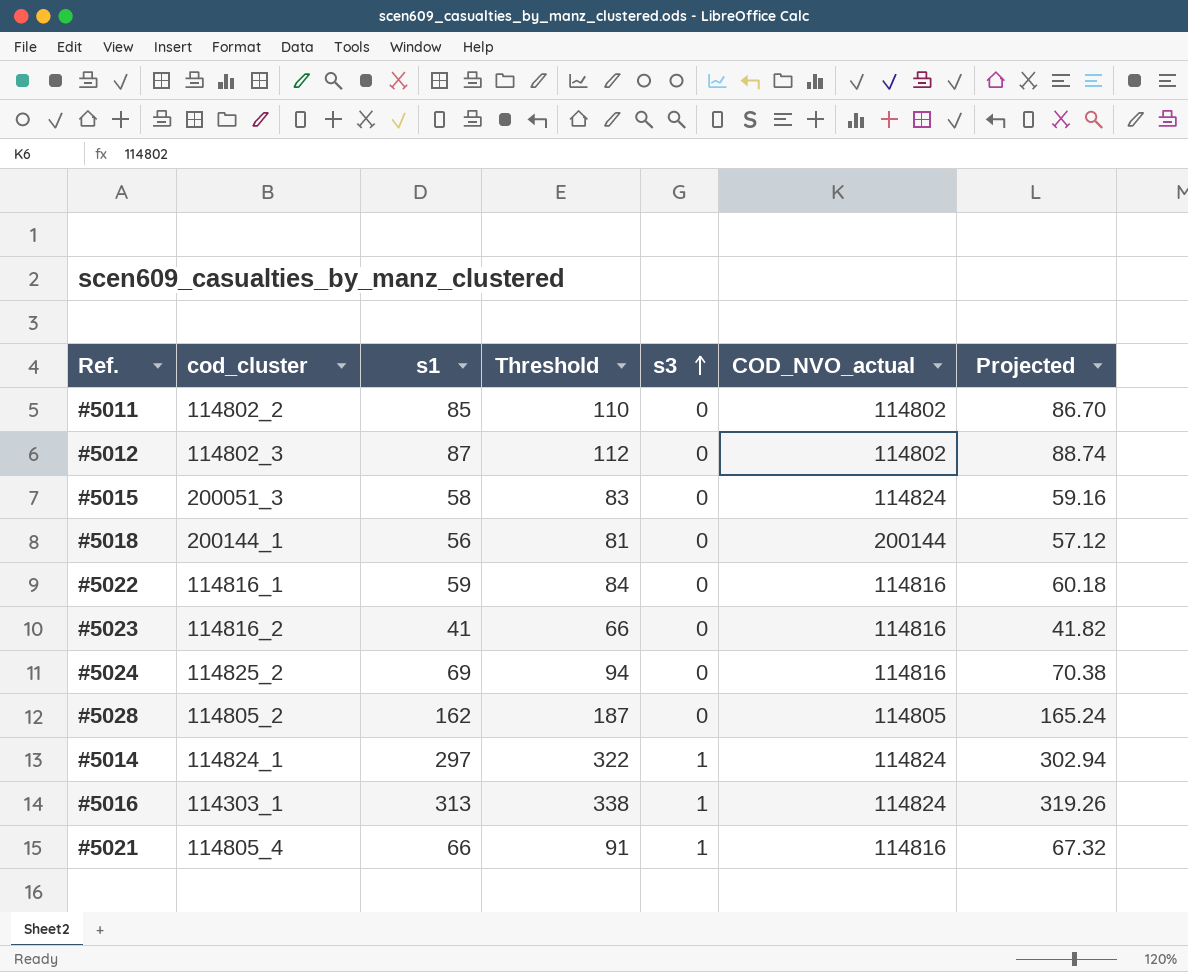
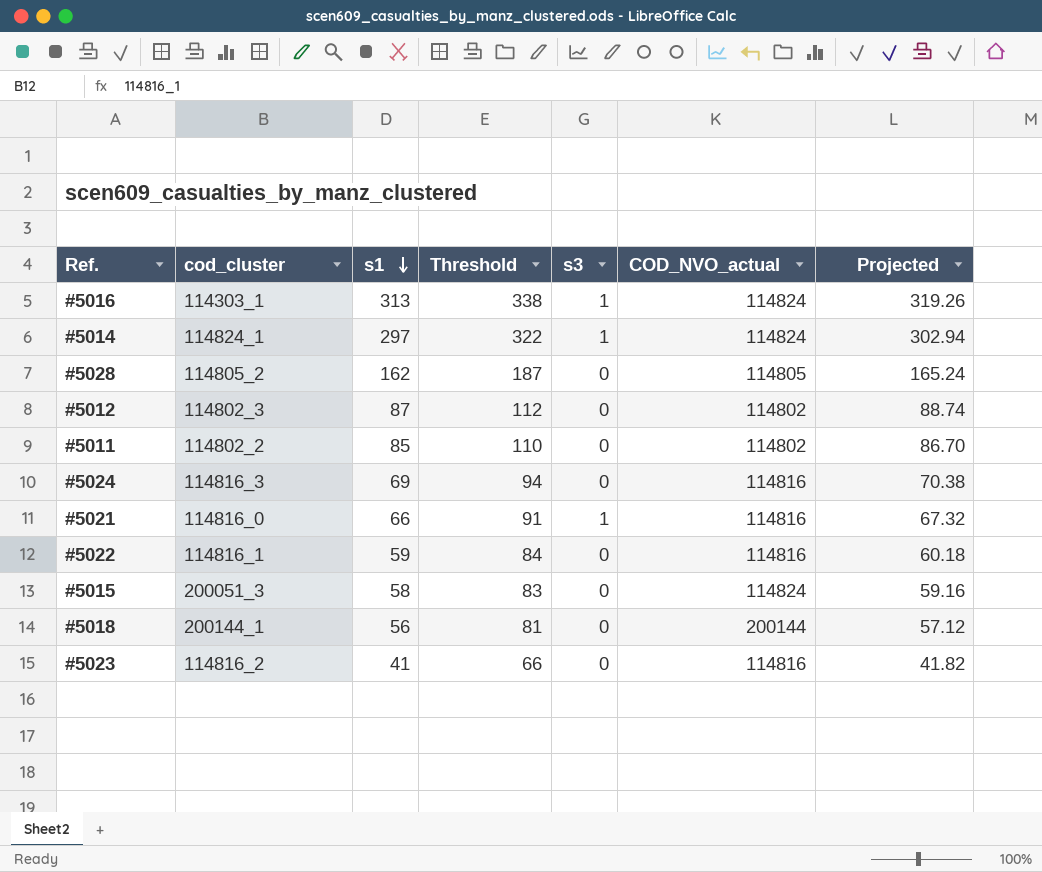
row order: s3 ascending -> s1 descending
#5024 | cod_cluster: 114825_2 -> 114816_3
#5021 | cod_cluster: 114805_4 -> 114816_0

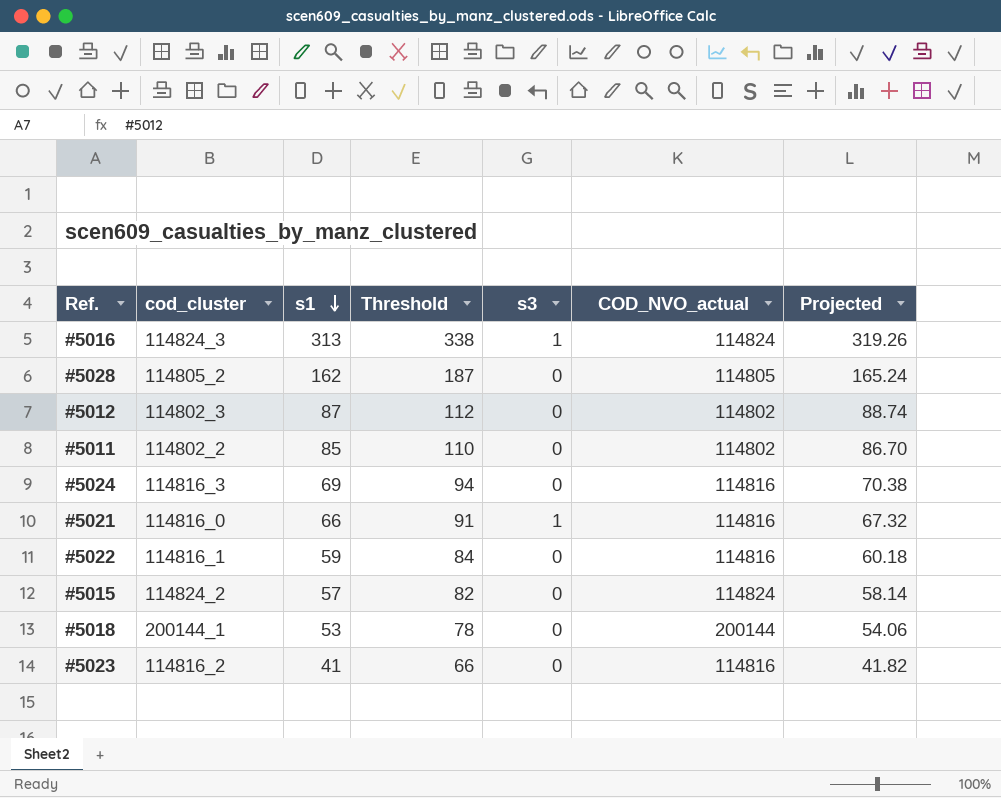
row #5014: 114824_1 | 297 | 322 | 1 | 114824 | 302.94 -> none
#5016 | cod_cluster: 114303_1 -> 114824_3
#5015 | cod_cluster: 200051_3 -> 114824_2
#5015 | s1: 58 -> 57
#5015 | Threshold: 83 -> 82
#5015 | Projected: 59.16 -> 58.14
#5018 | s1: 56 -> 53
#5018 | Threshold: 81 -> 78
#5018 | Projected: 57.12 -> 54.06

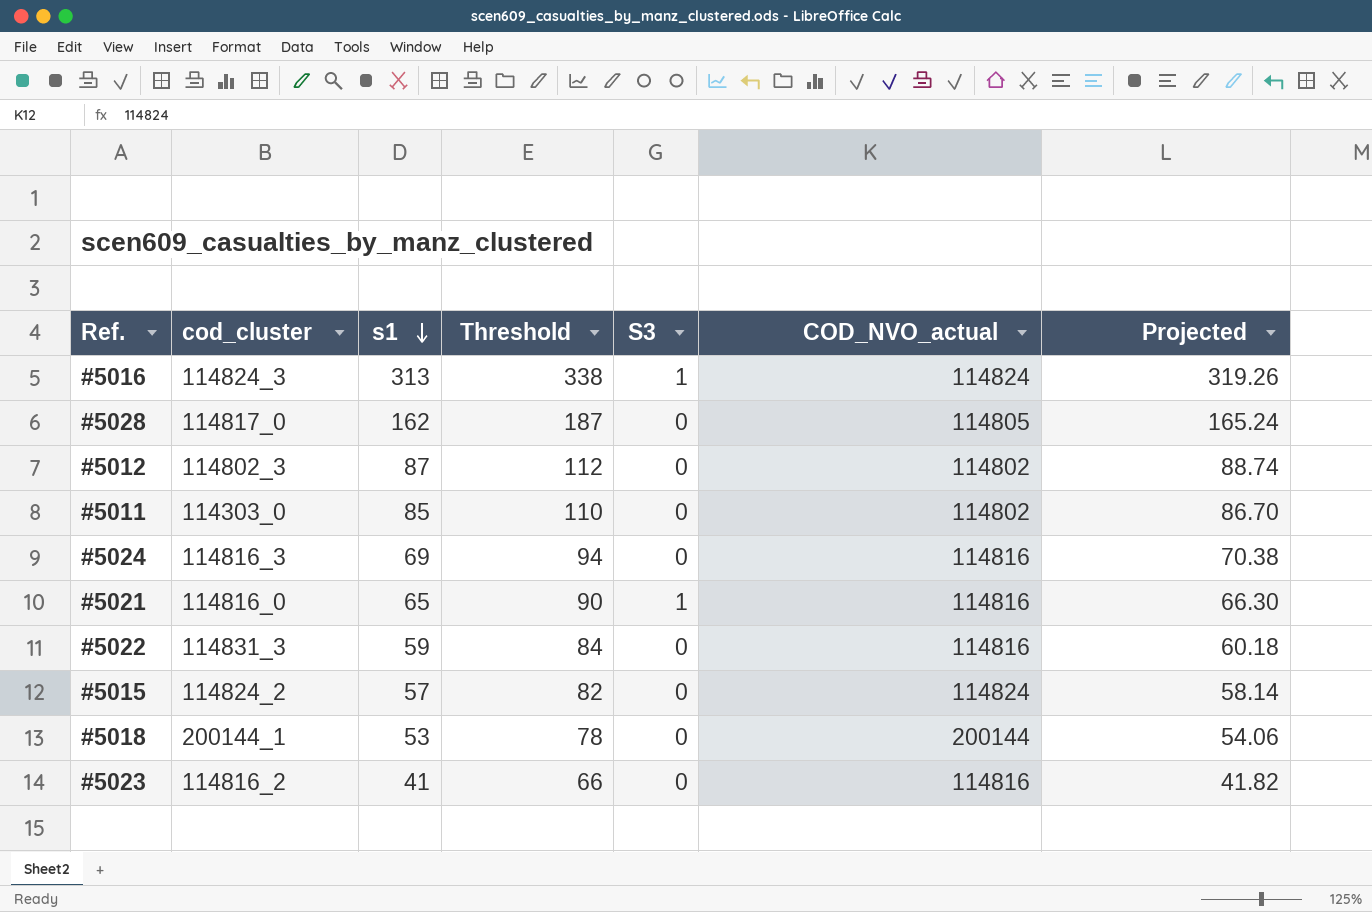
column name: s3 -> S3
#5028 | cod_cluster: 114805_2 -> 114817_0
#5011 | cod_cluster: 114802_2 -> 114303_0
#5021 | s1: 66 -> 65
#5021 | Threshold: 91 -> 90
#5021 | Projected: 67.32 -> 66.30
#5022 | cod_cluster: 114816_1 -> 114831_3

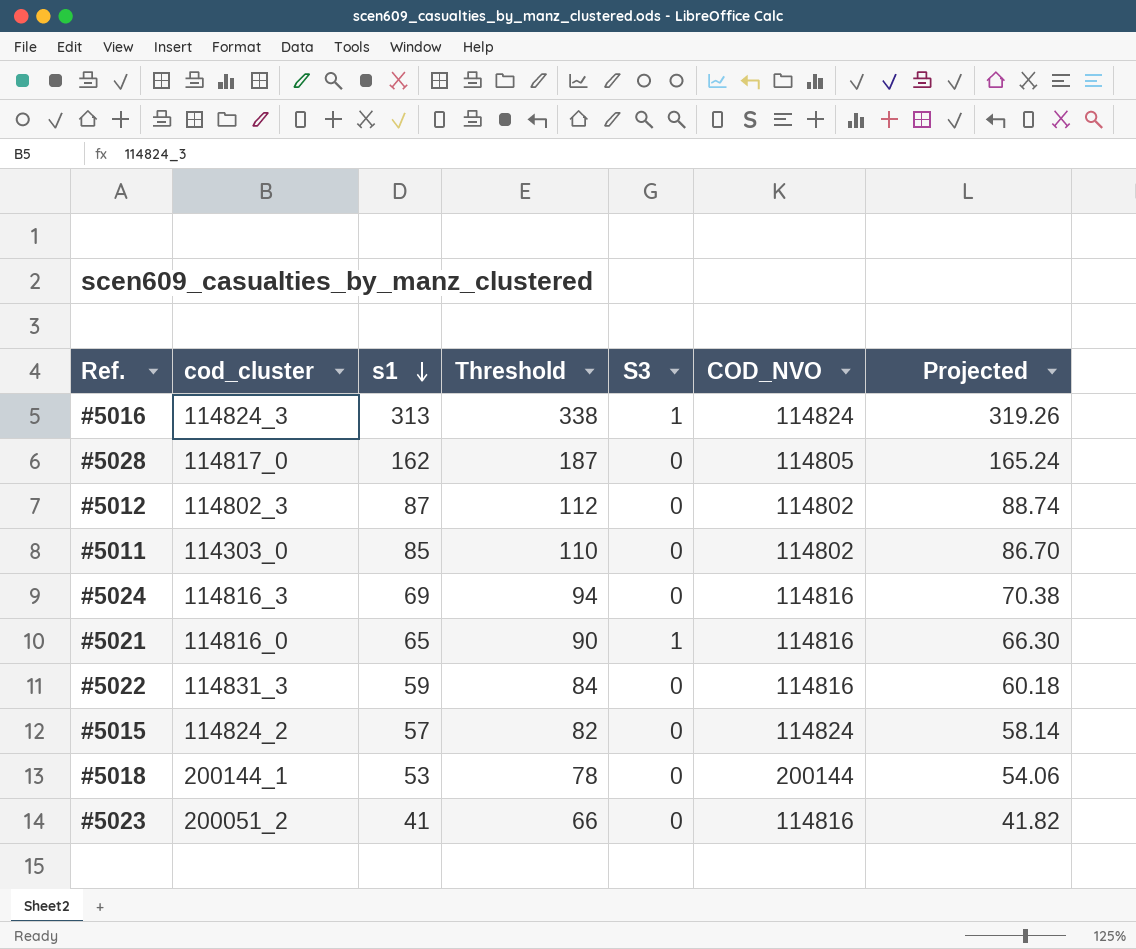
column name: COD_NVO_actual -> COD_NVO
#5023 | cod_cluster: 114816_2 -> 200051_2

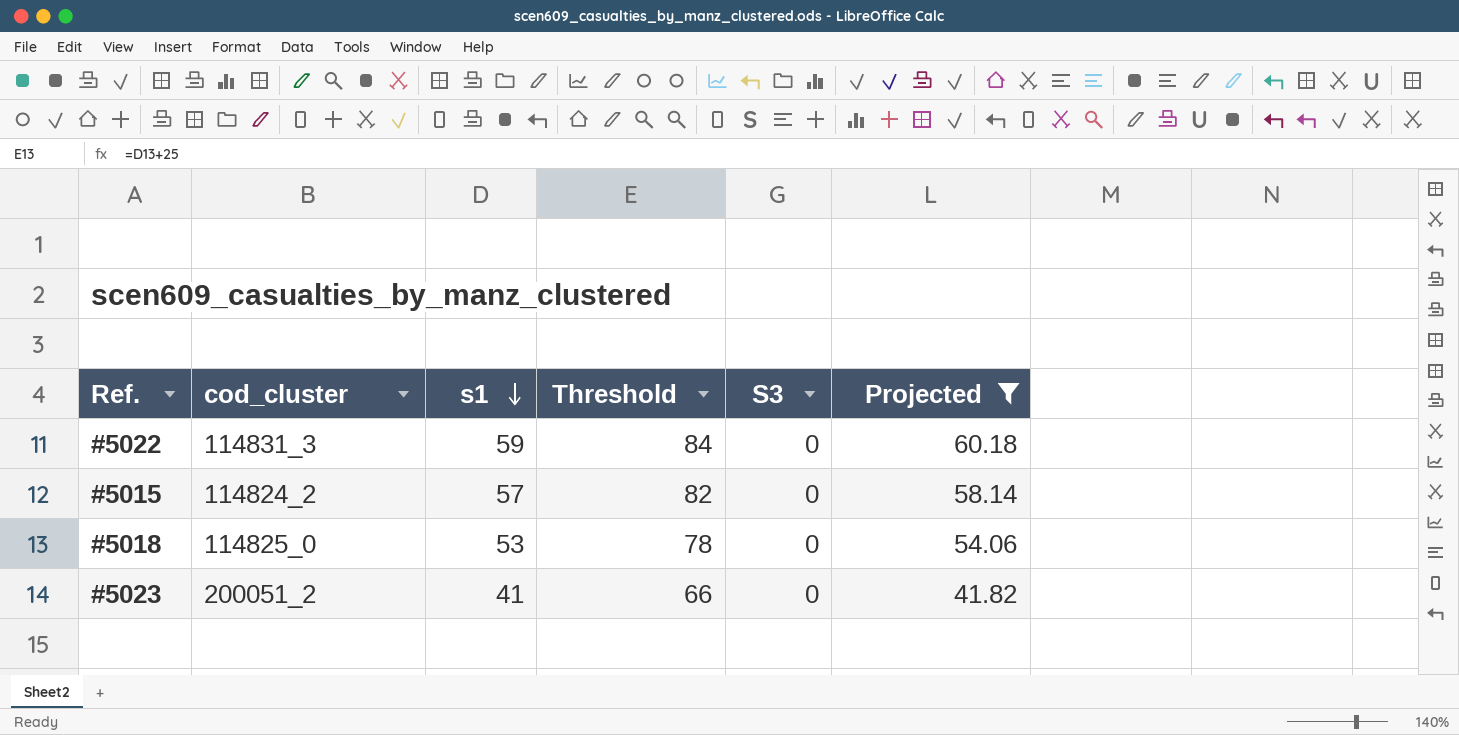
filter: none -> Projected <= 60.18
column COD_NVO | position: 6 -> none
#5018 | cod_cluster: 200144_1 -> 114825_0

